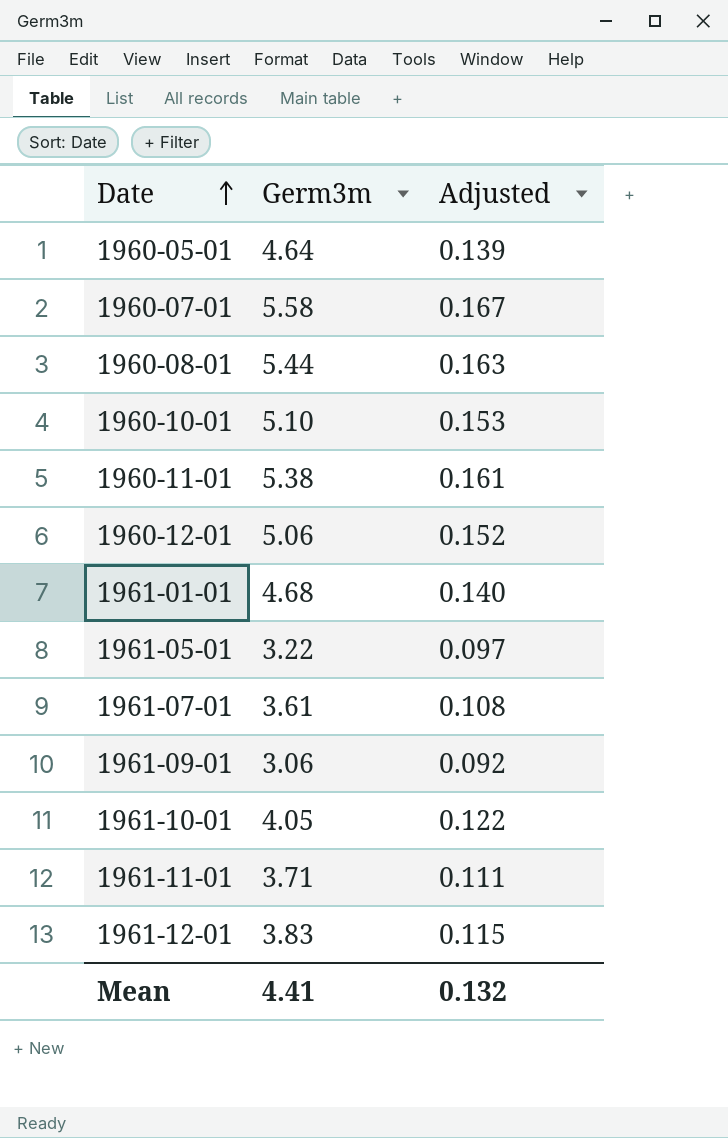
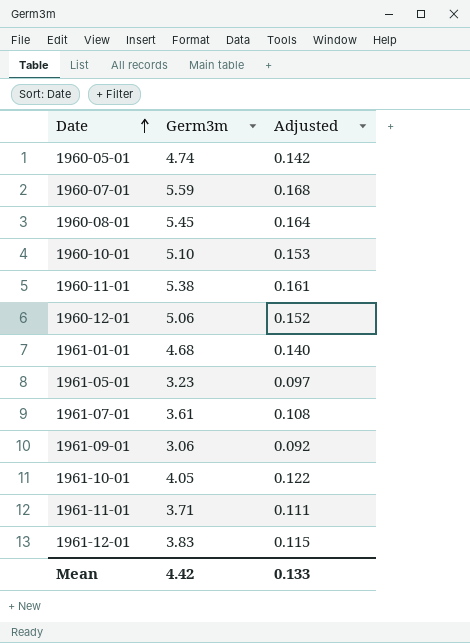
1960-05-01 | Germ3m: 4.64 -> 4.74
1960-05-01 | Adjusted: 0.139 -> 0.142
1960-07-01 | Germ3m: 5.58 -> 5.59
1960-07-01 | Adjusted: 0.167 -> 0.168
1960-08-01 | Germ3m: 5.44 -> 5.45
1960-08-01 | Adjusted: 0.163 -> 0.164
1961-05-01 | Germ3m: 3.22 -> 3.23
Mean | Germ3m: 4.41 -> 4.42
Mean | Adjusted: 0.132 -> 0.133

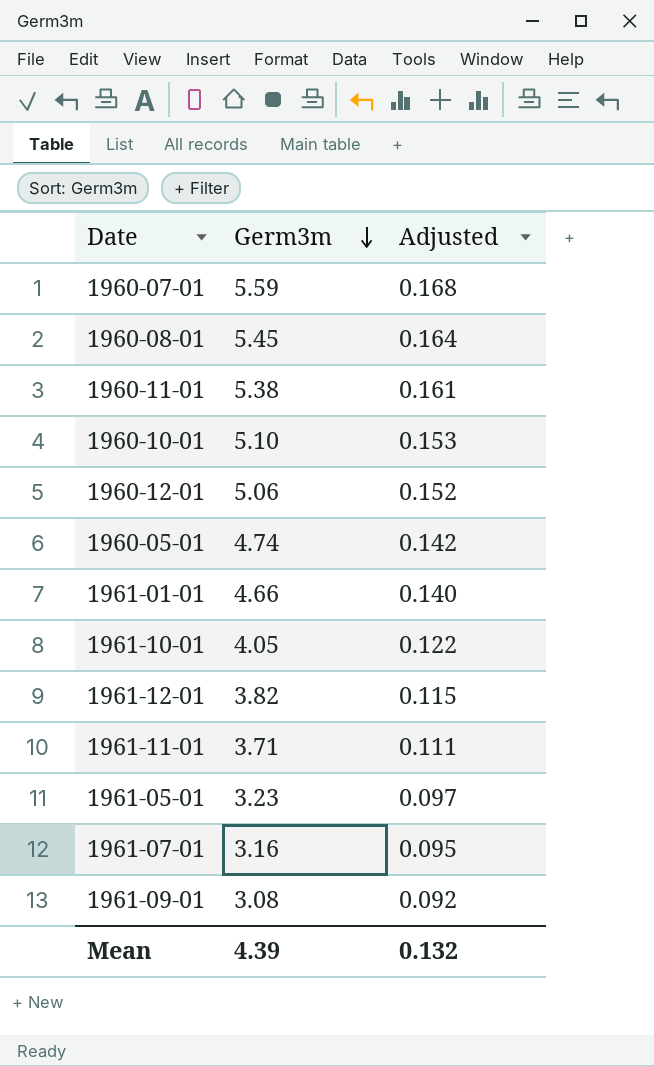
row order: Date ascending -> Germ3m descending
1961-01-01 | Germ3m: 4.68 -> 4.66
1961-12-01 | Germ3m: 3.83 -> 3.82
1961-07-01 | Germ3m: 3.61 -> 3.16
1961-07-01 | Adjusted: 0.108 -> 0.095
1961-09-01 | Germ3m: 3.06 -> 3.08
Mean | Germ3m: 4.42 -> 4.39
Mean | Adjusted: 0.133 -> 0.132

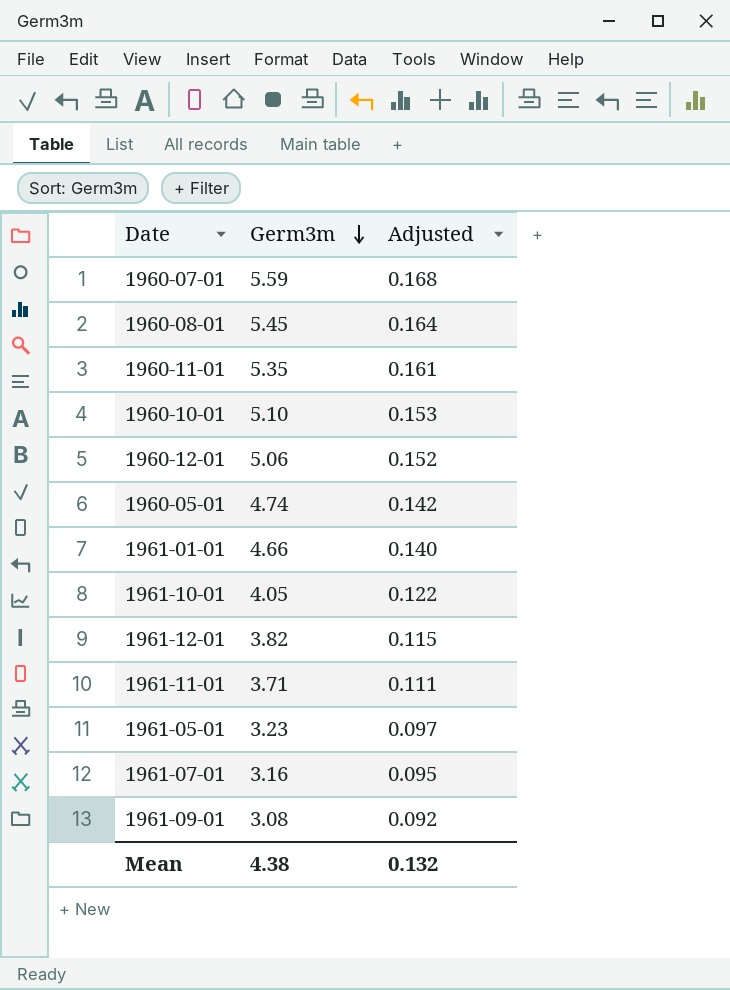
1960-11-01 | Germ3m: 5.38 -> 5.35
Mean | Germ3m: 4.39 -> 4.38

